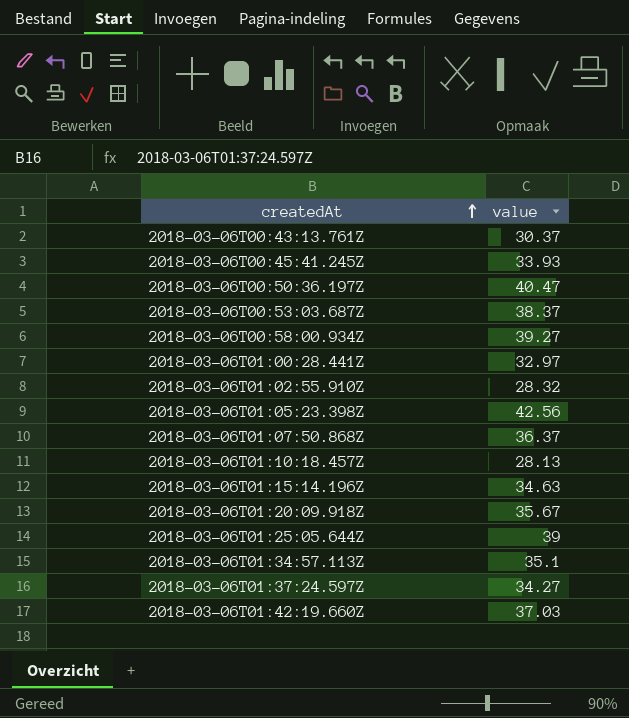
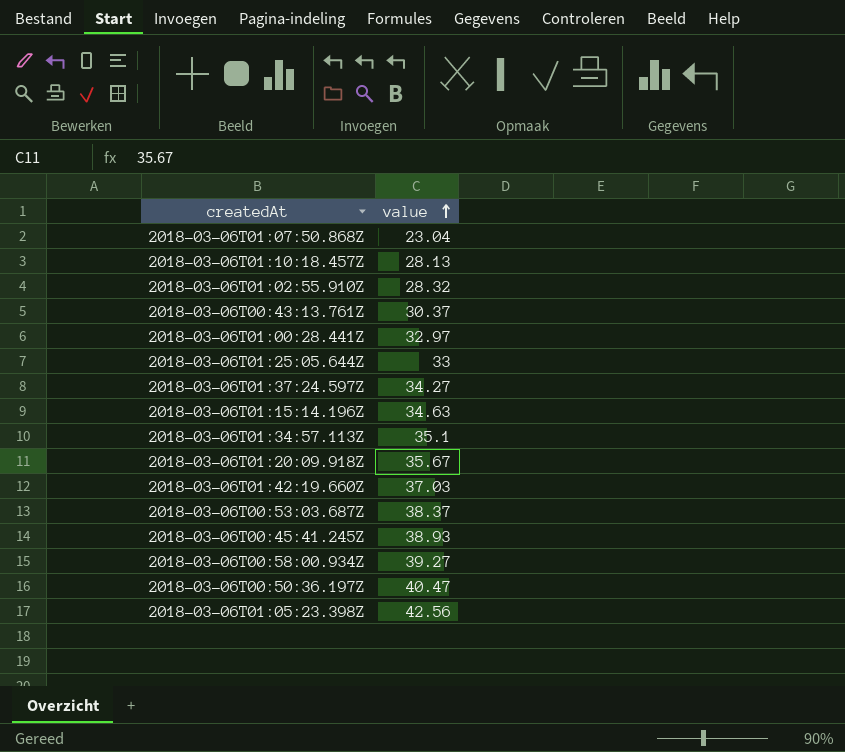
row order: createdAt ascending -> value ascending
2018-03-06T01:07:50.868Z | value: 36.37 -> 23.04
2018-03-06T01:25:05.644Z | value: 39 -> 33
2018-03-06T00:45:41.245Z | value: 33.93 -> 38.93

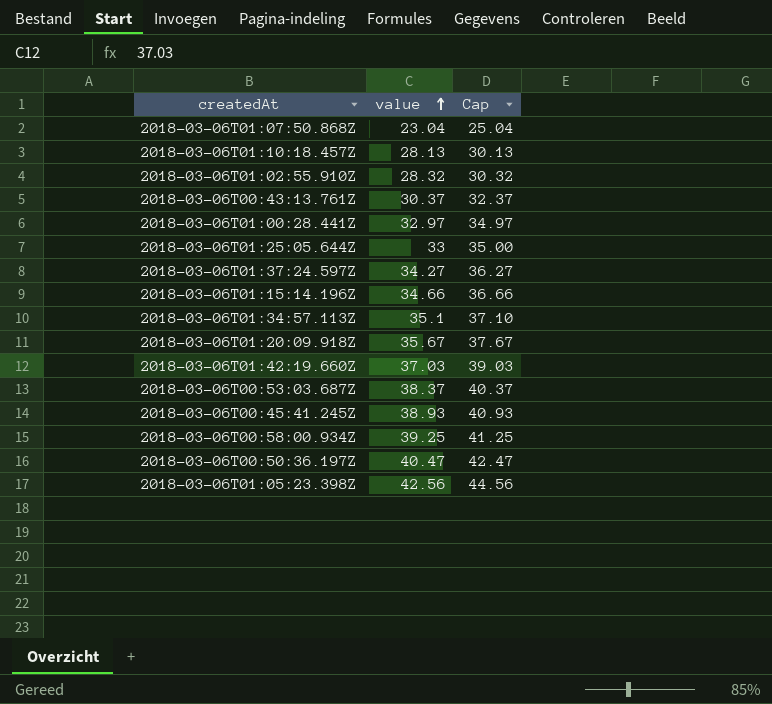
column Cap | formula: none -> [value] + 2
2018-03-06T01:15:14.196Z | value: 34.63 -> 34.66
2018-03-06T00:58:00.934Z | value: 39.27 -> 39.25

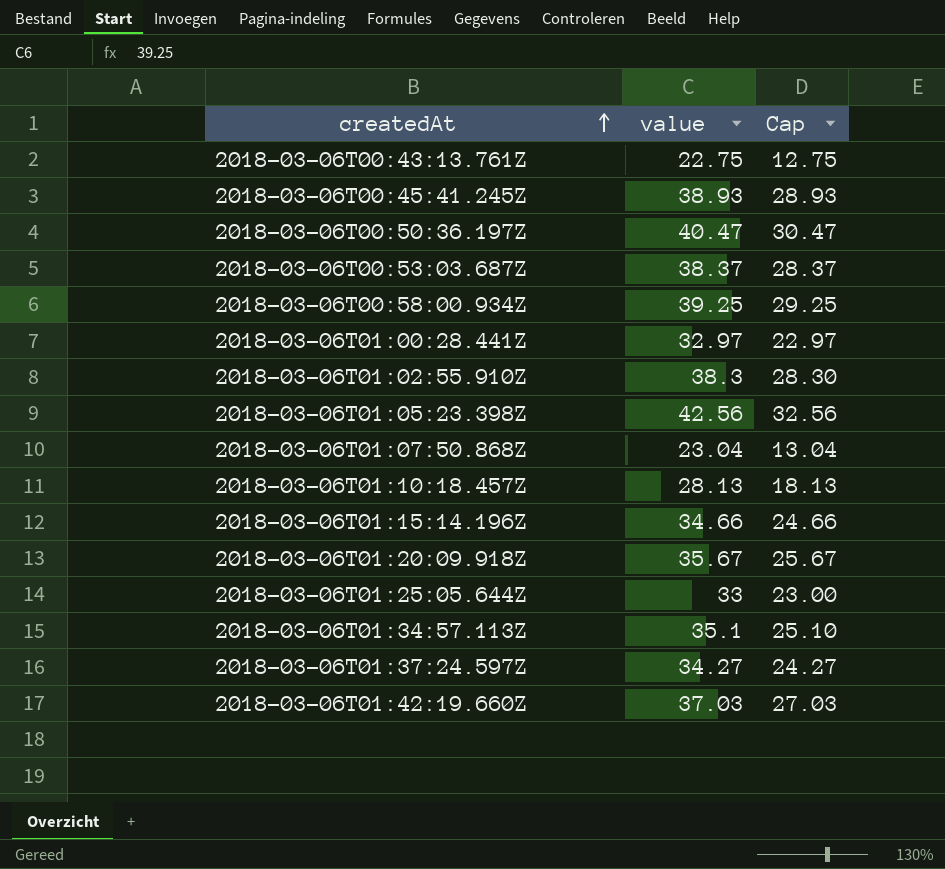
row order: value ascending -> createdAt ascending
column Cap | formula: [value] + 2 -> [value] - 10
2018-03-06T00:43:13.761Z | value: 30.37 -> 22.75
2018-03-06T01:02:55.910Z | value: 28.32 -> 38.3

